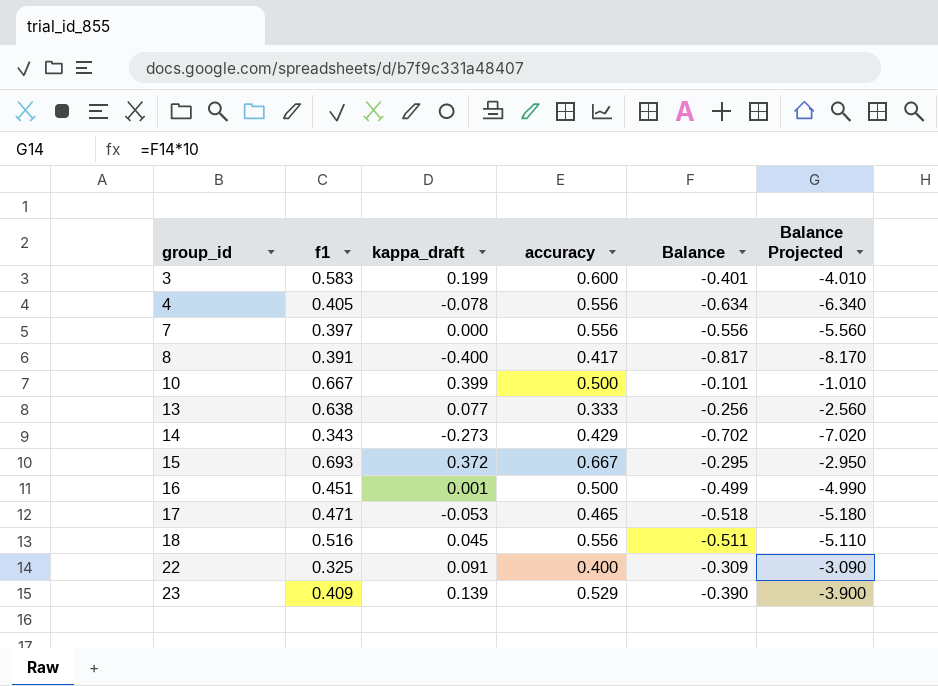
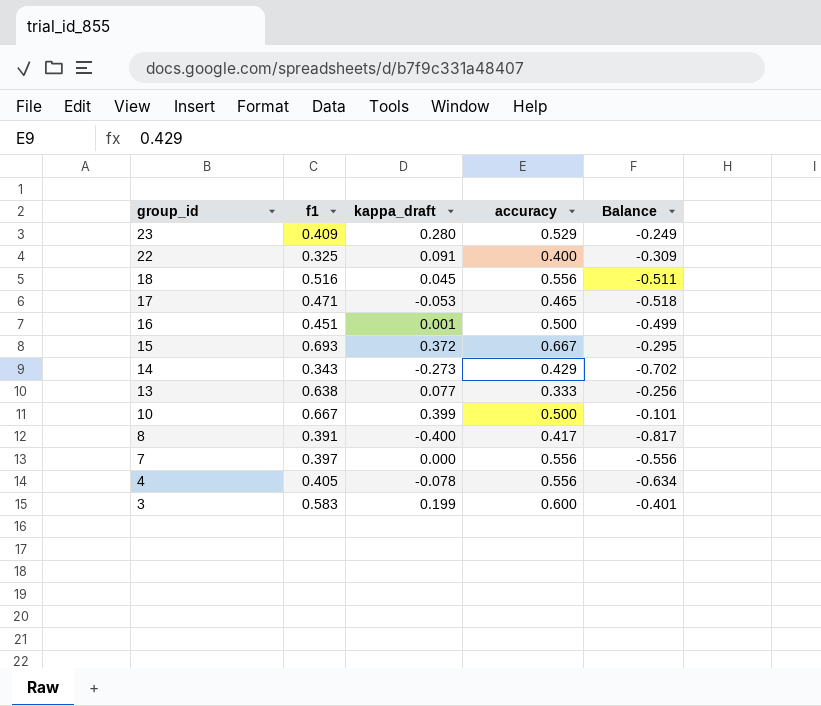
row order: group_id ascending -> group_id descending
column Balance Projected | formula: [Balance] * 10 -> none
23 | kappa_draft: 0.139 -> 0.280
23 | Balance: -0.390 -> -0.249

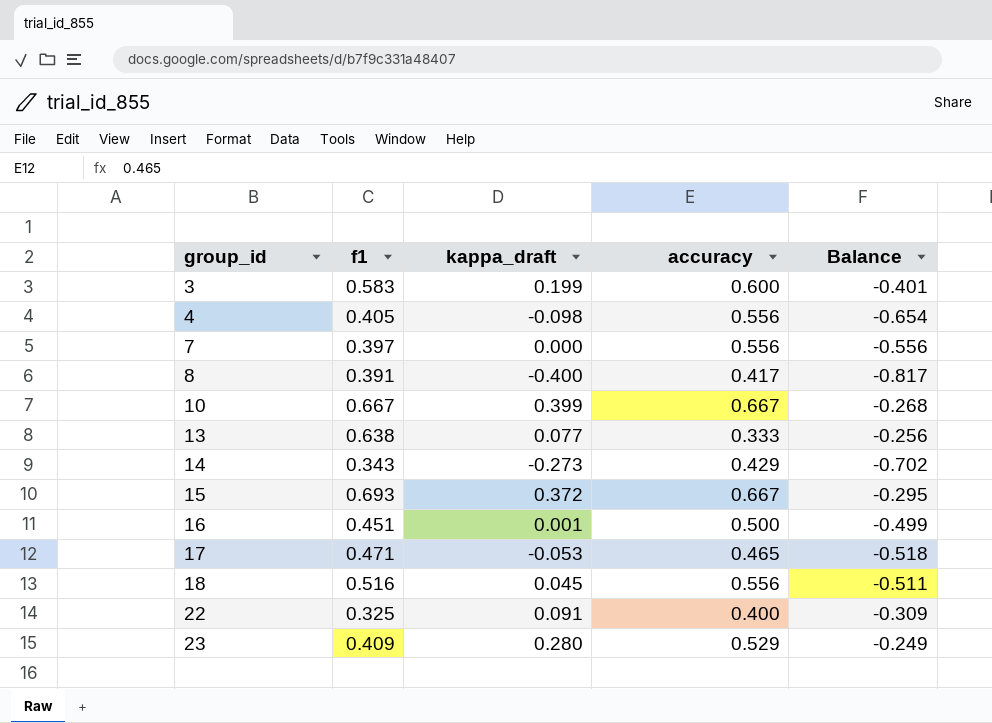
row order: group_id descending -> group_id ascending
4 | kappa_draft: -0.078 -> -0.098
4 | Balance: -0.634 -> -0.654
10 | accuracy: 0.500 -> 0.667
10 | Balance: -0.101 -> -0.268

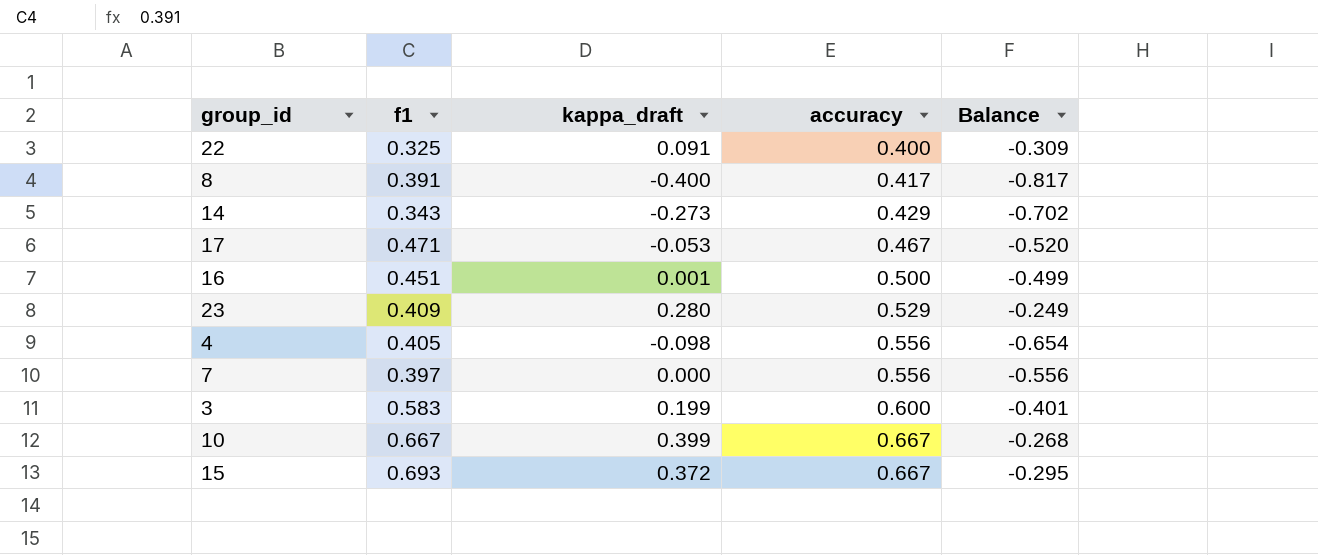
row order: group_id ascending -> accuracy ascending
row 13: 0.638 | 0.077 | 0.333 | -0.256 -> none
row 18: 0.516 | 0.045 | 0.556 | -0.511 -> none
17 | accuracy: 0.465 -> 0.467
17 | Balance: -0.518 -> -0.520

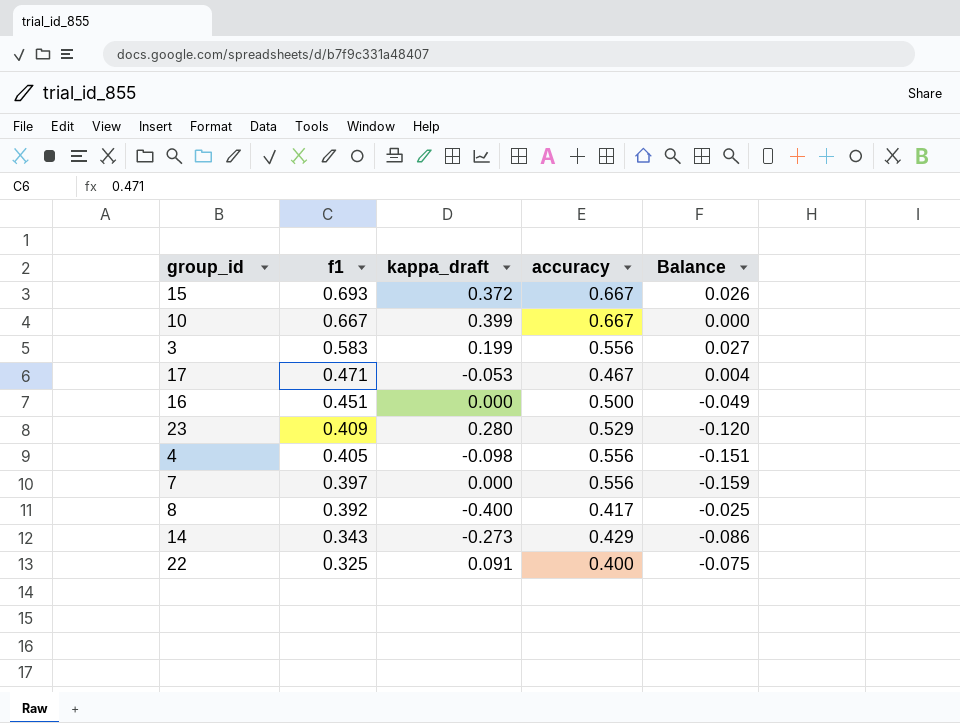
row order: accuracy ascending -> f1 descending
column Balance | formula: [kappa_draft] - [accuracy] -> [f1] - [accuracy]
3 | accuracy: 0.600 -> 0.556
16 | kappa_draft: 0.001 -> 0.000
8 | f1: 0.391 -> 0.392

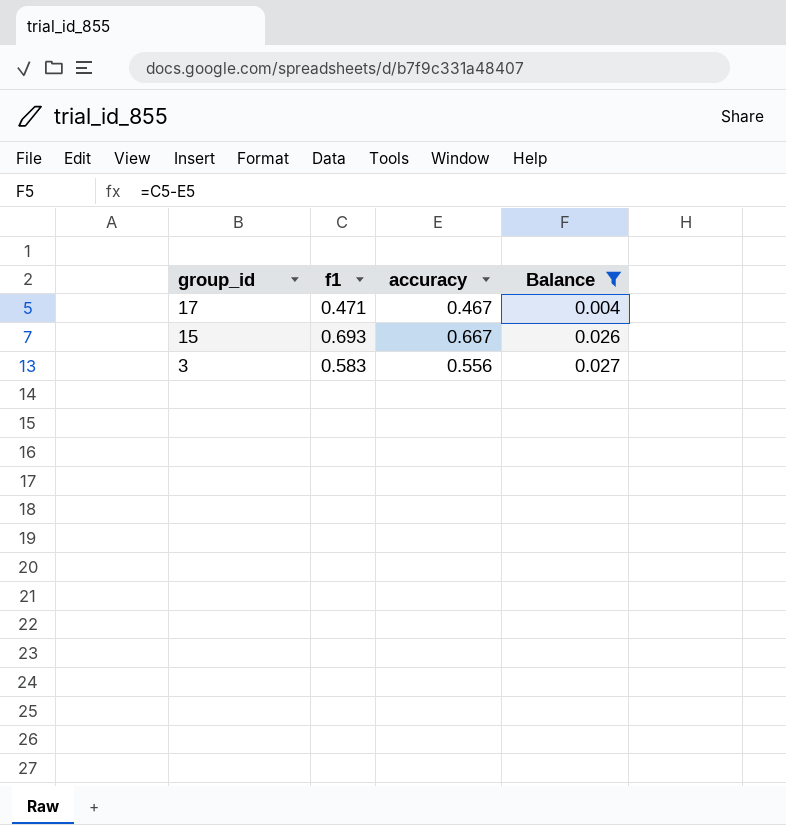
filter: none -> Balance >= 0.004
row order: f1 descending -> group_id descending
column kappa_draft | position: 3 -> none

